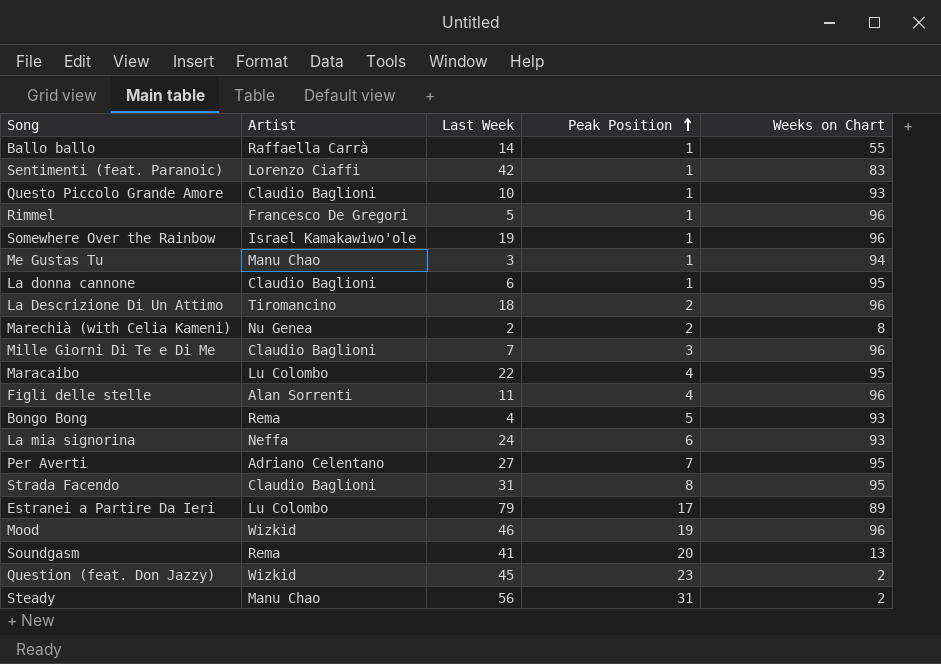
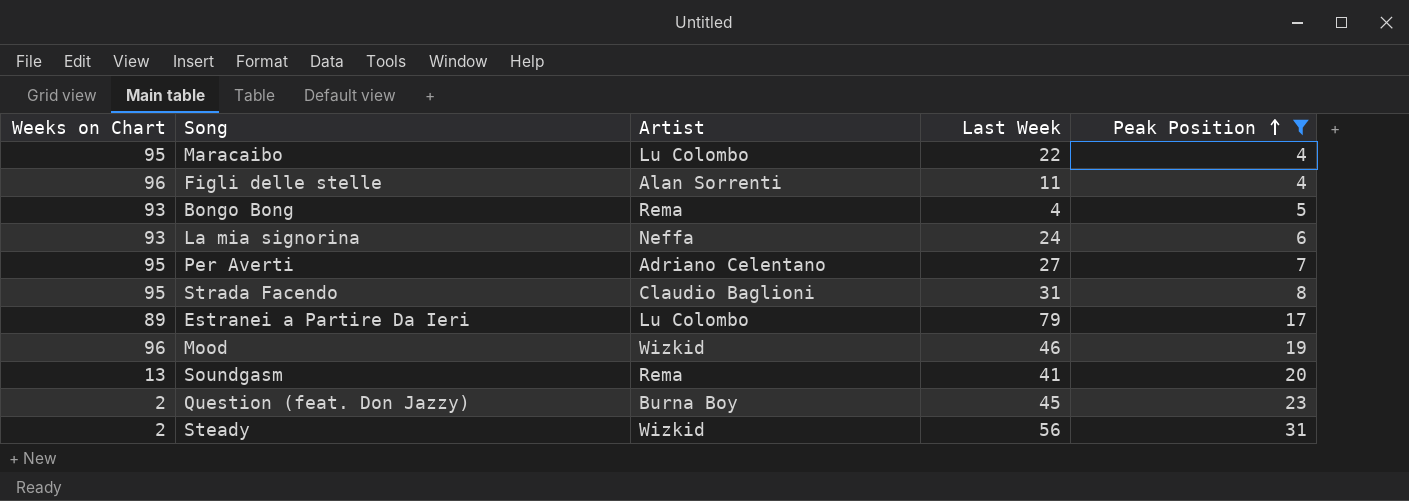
filter: none -> Peak Position >= 4
column Weeks on Chart | position: 5 -> 1
Question (feat. Don Jazzy) | Artist: Wizkid -> Burna Boy
Steady | Artist: Manu Chao -> Wizkid

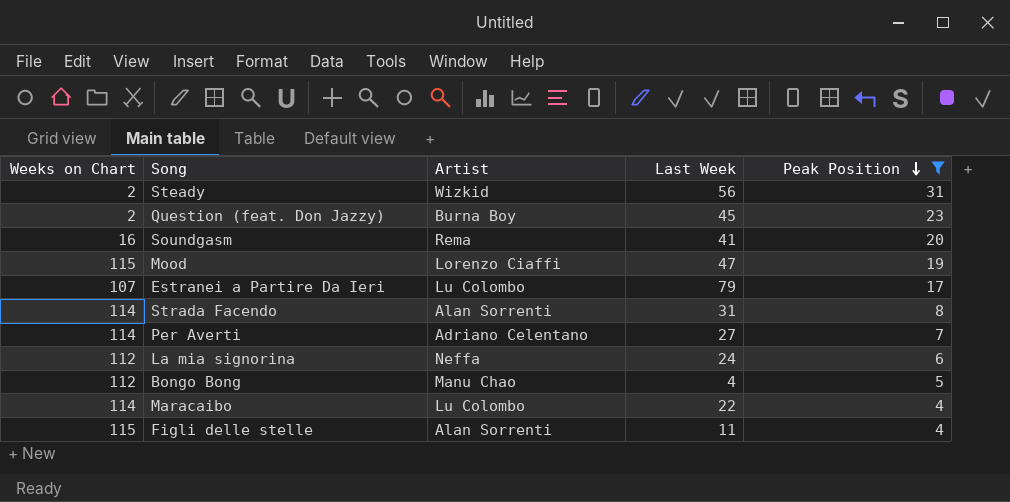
row order: Peak Position ascending -> Peak Position descending
Soundgasm | Weeks on Chart: 13 -> 16
Mood | Weeks on Chart: 96 -> 115
Mood | Artist: Wizkid -> Lorenzo Ciaffi
Mood | Last Week: 46 -> 47
Estranei a Partire Da Ieri | Weeks on Chart: 89 -> 107
Strada Facendo | Weeks on Chart: 95 -> 114
Strada Facendo | Artist: Claudio Baglioni -> Alan Sorrenti
Per Averti | Weeks on Chart: 95 -> 114
La mia signorina | Weeks on Chart: 93 -> 112
Bongo Bong | Weeks on Chart: 93 -> 112
Bongo Bong | Artist: Rema -> Manu Chao
Maracaibo | Weeks on Chart: 95 -> 114
Figli delle stelle | Weeks on Chart: 96 -> 115

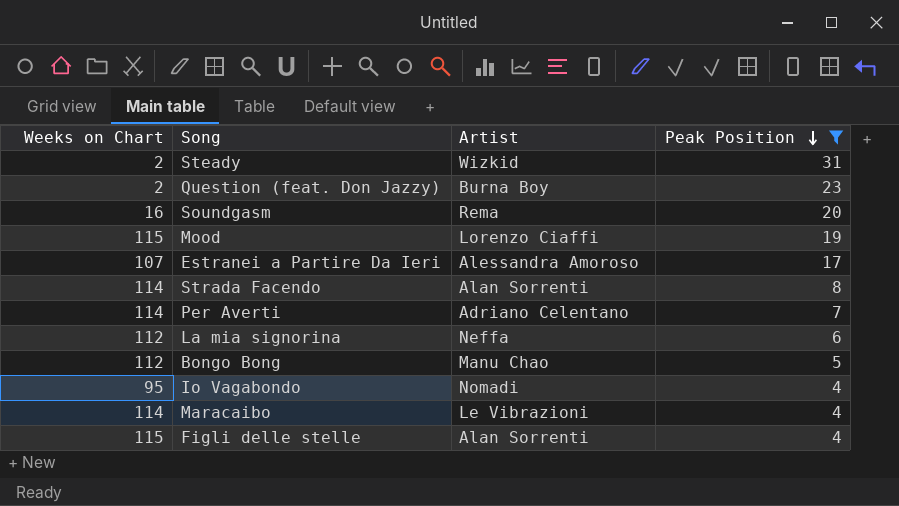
column Last Week | position: 4 -> none
Estranei a Partire Da Ieri | Artist: Lu Colombo -> Alessandra Amoroso
row Io Vagabondo: none -> 95 | Nomadi | 4
Maracaibo | Artist: Lu Colombo -> Le Vibrazioni

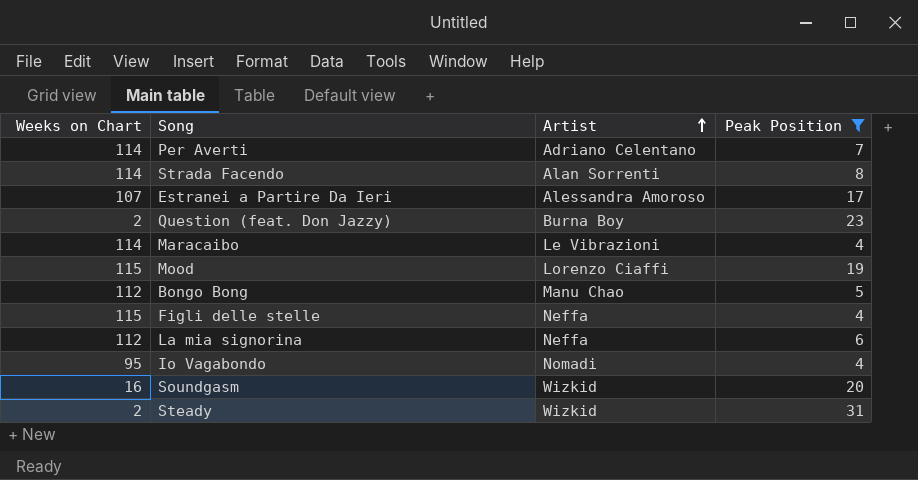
row order: Peak Position descending -> Artist ascending
Figli delle stelle | Artist: Alan Sorrenti -> Neffa
Soundgasm | Artist: Rema -> Wizkid

